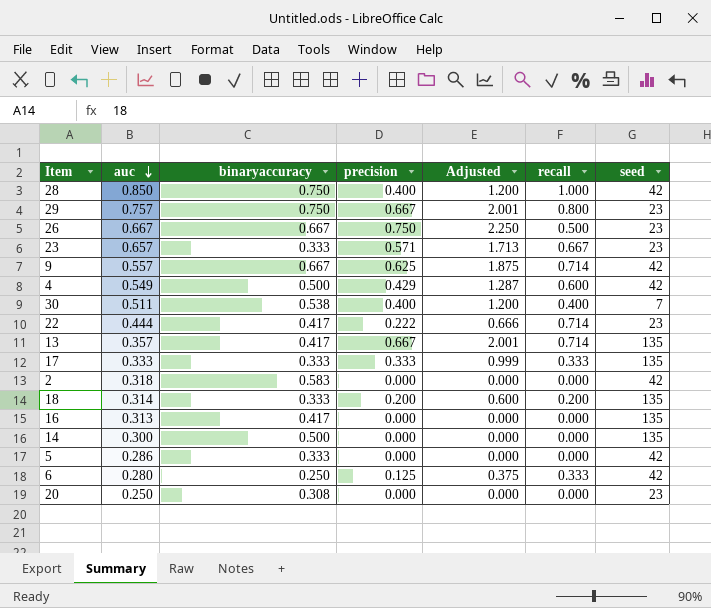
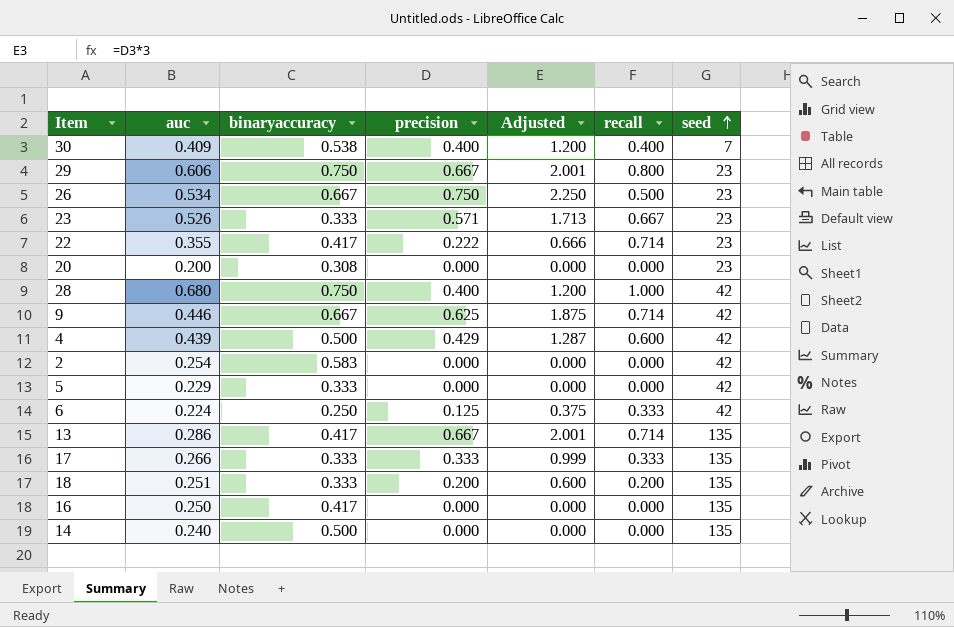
row order: auc descending -> seed ascending
30 | auc: 0.511 -> 0.409
29 | auc: 0.757 -> 0.606
26 | auc: 0.667 -> 0.534
23 | auc: 0.657 -> 0.526
22 | auc: 0.444 -> 0.355
20 | auc: 0.250 -> 0.200
28 | auc: 0.850 -> 0.680
9 | auc: 0.557 -> 0.446
4 | auc: 0.549 -> 0.439
2 | auc: 0.318 -> 0.254
5 | auc: 0.286 -> 0.229
6 | auc: 0.280 -> 0.224
13 | auc: 0.357 -> 0.286
17 | auc: 0.333 -> 0.266
18 | auc: 0.314 -> 0.251
16 | auc: 0.313 -> 0.250
14 | auc: 0.300 -> 0.240

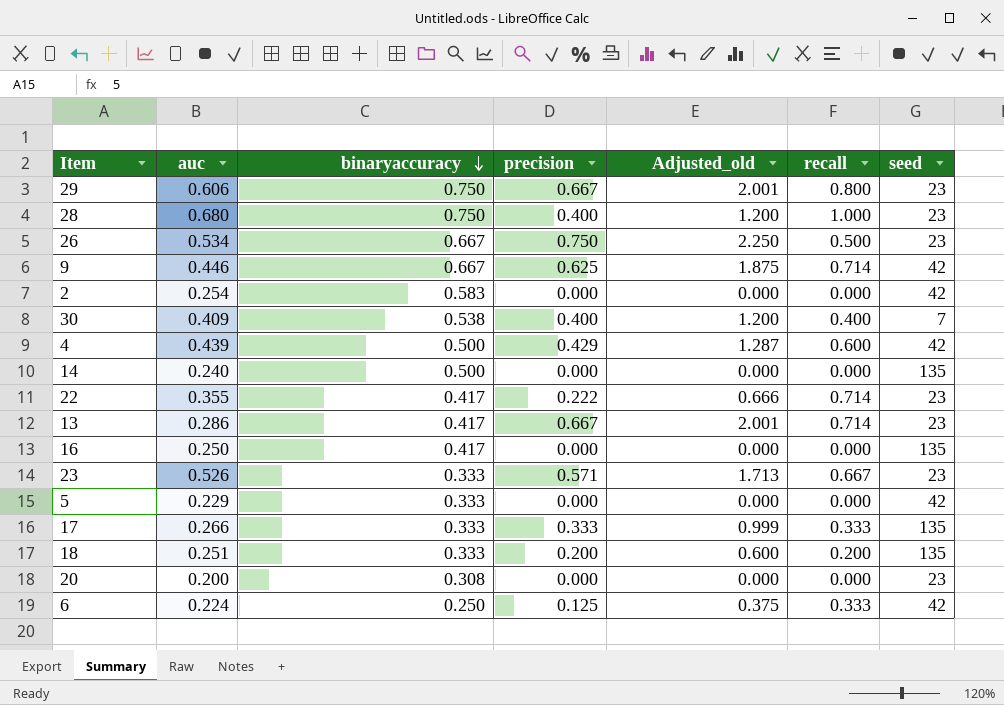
row order: seed ascending -> binaryaccuracy descending
column name: Adjusted -> Adjusted_old
28 | seed: 42 -> 23
13 | seed: 135 -> 23

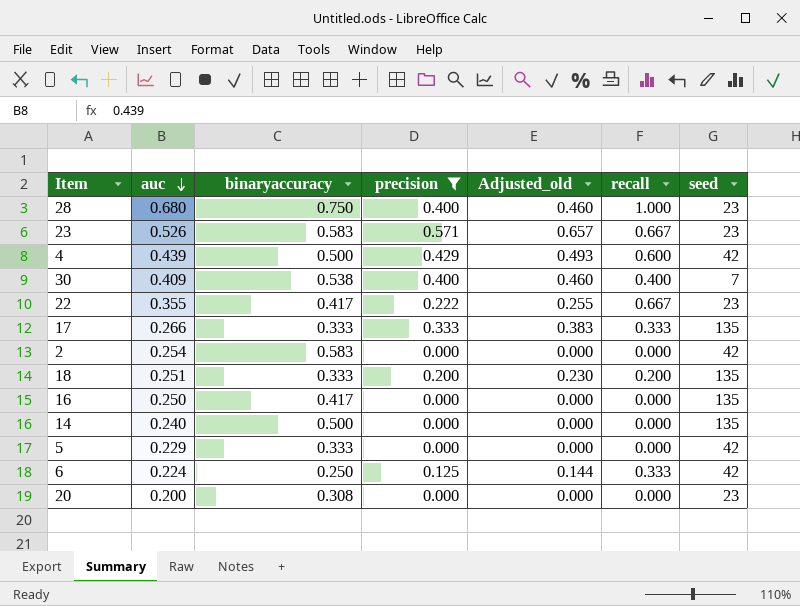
filter: none -> precision <= 0.571
row order: binaryaccuracy descending -> auc descending
column Adjusted_old | formula: [precision] * 3 -> [precision] * 1.15
23 | binaryaccuracy: 0.333 -> 0.583
22 | recall: 0.714 -> 0.667

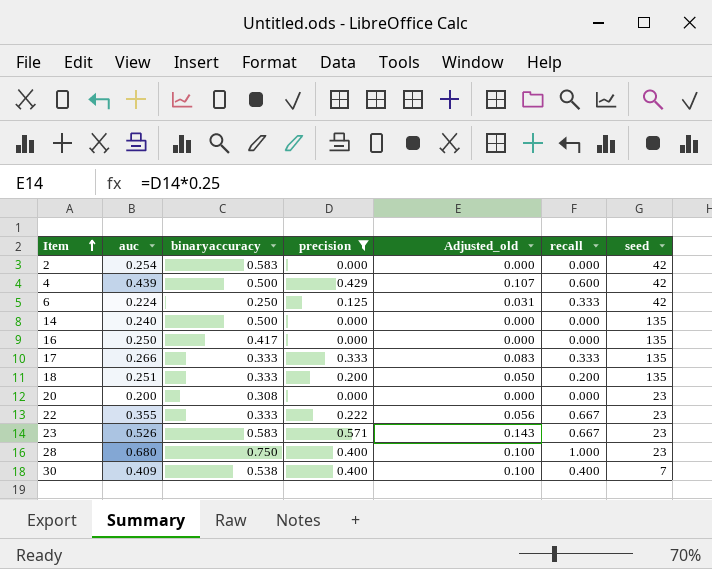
row order: auc descending -> Item ascending
column Adjusted_old | formula: [precision] * 1.15 -> [precision] * 0.25
row 5: 0.229 | 0.333 | 0.000 | 0.000 | 0.000 | 42 -> none
22 | binaryaccuracy: 0.417 -> 0.333

